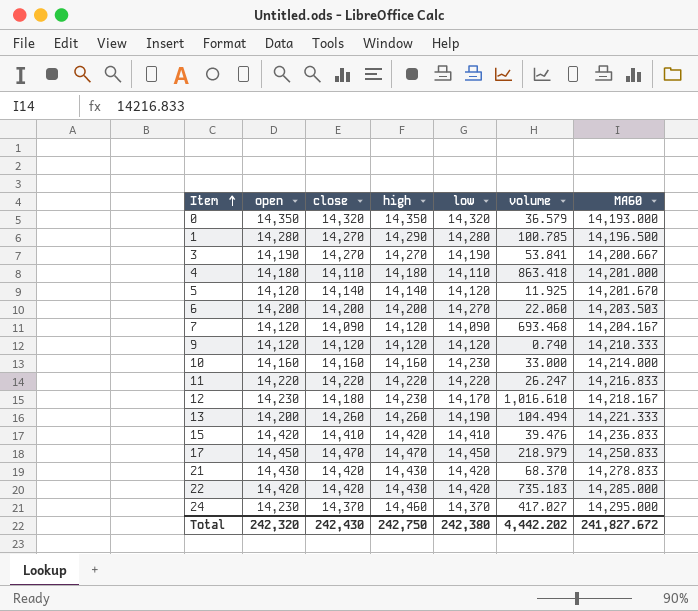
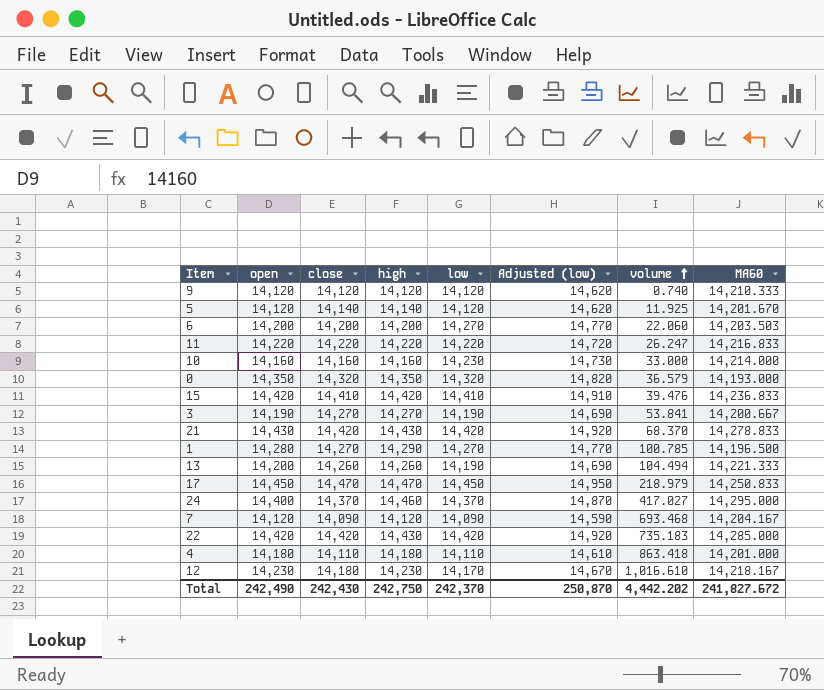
row order: Item ascending -> volume ascending
column Adjusted (low) | formula: none -> [low] + 500
1 | low: 14,280 -> 14,270
24 | open: 14,230 -> 14,400
Total | open: 242,320 -> 242,490
Total | low: 242,380 -> 242,370

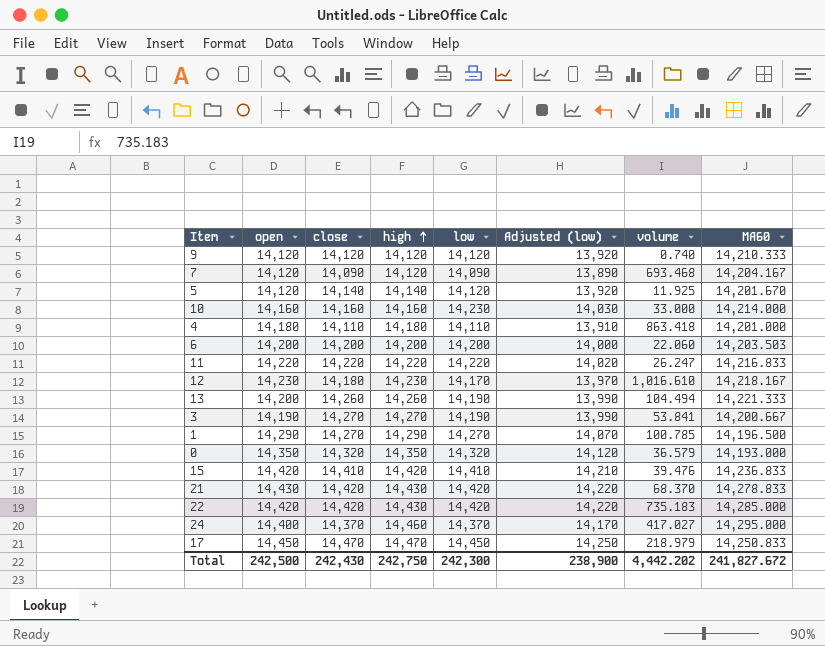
row order: volume ascending -> high ascending
column Adjusted (low) | formula: [low] + 500 -> [low] - 200
6 | low: 14,270 -> 14,200
1 | open: 14,280 -> 14,290
Total | open: 242,490 -> 242,500
Total | low: 242,370 -> 242,300
Total | Adjusted (low): 250,870 -> 238,900

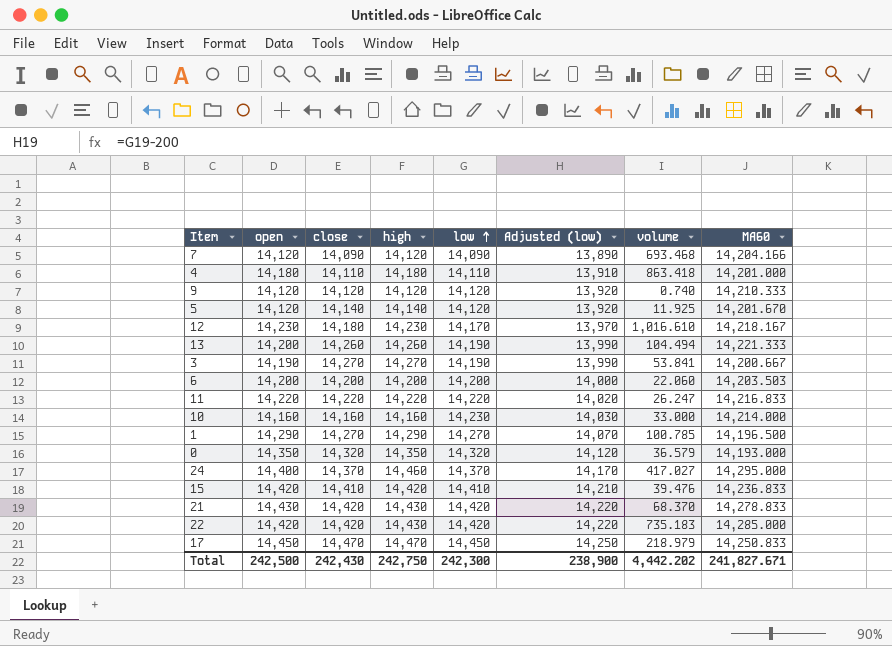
row order: high ascending -> low ascending
7 | MA60: 14,204.167 -> 14,204.166
Total | MA60: 241,827.672 -> 241,827.671

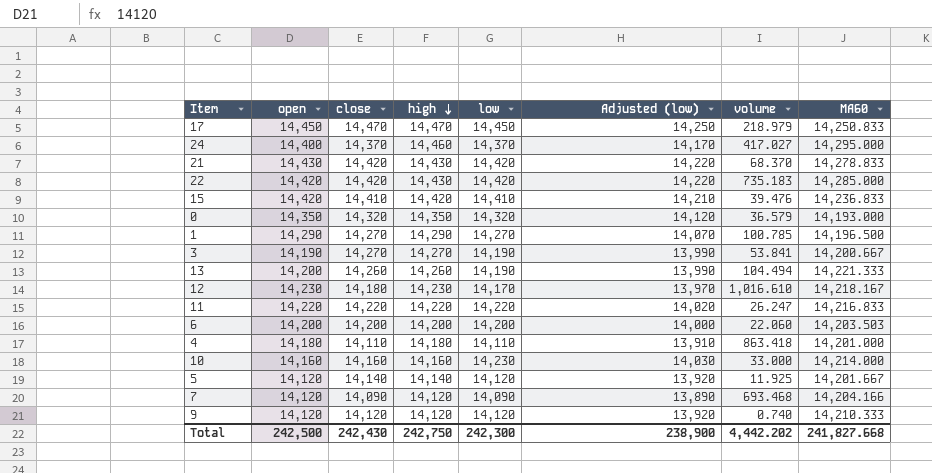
row order: low ascending -> high descending
5 | MA60: 14,201.670 -> 14,201.667
Total | MA60: 241,827.671 -> 241,827.668

